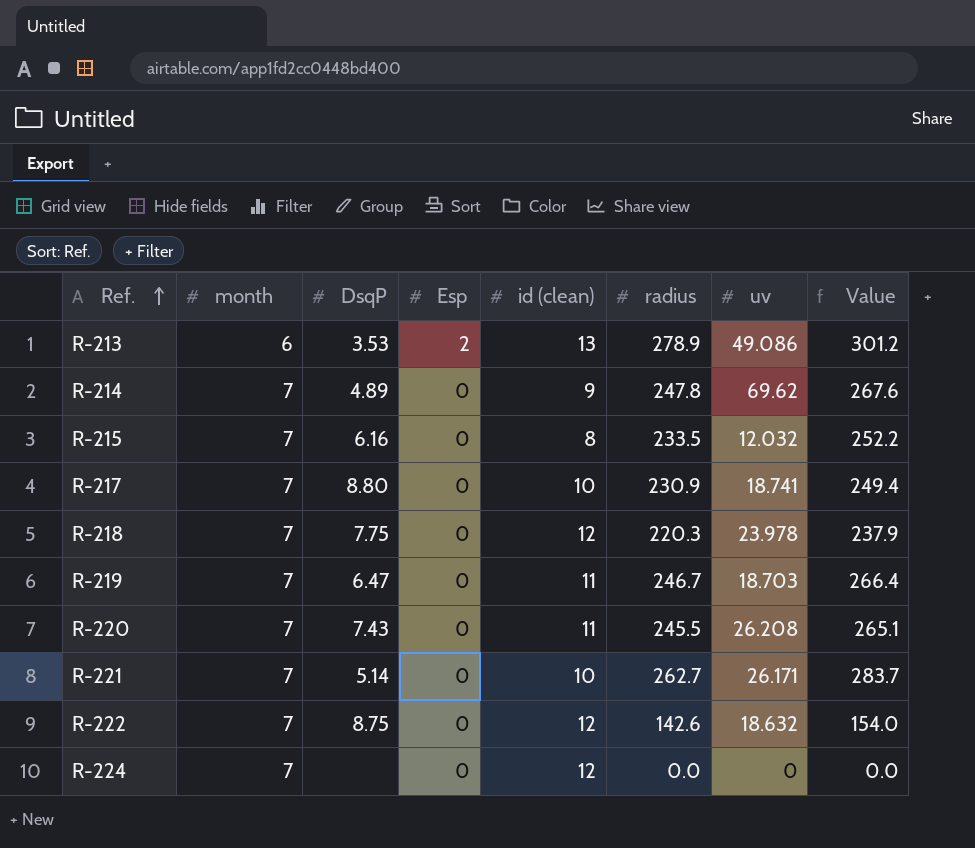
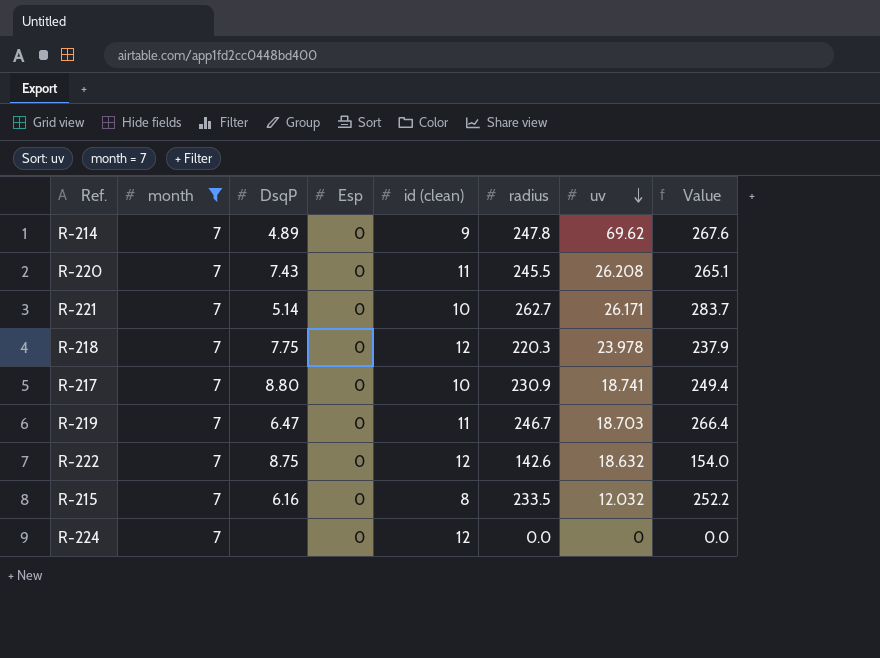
filter: none -> month = 7
row order: Ref. ascending -> uv descending

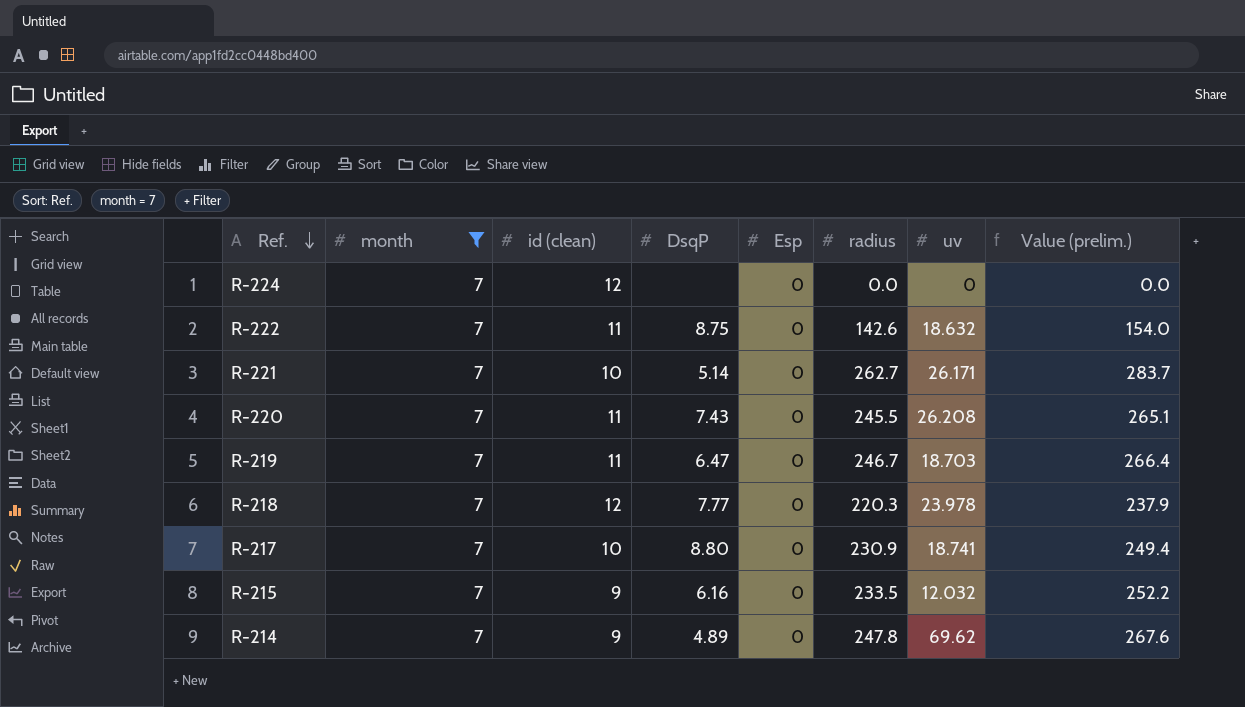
row order: uv descending -> Ref. descending
column id (clean) | position: 5 -> 3
column name: Value -> Value (prelim.)
R-222 | id (clean): 12 -> 11
R-218 | DsqP: 7.75 -> 7.77
R-215 | id (clean): 8 -> 9

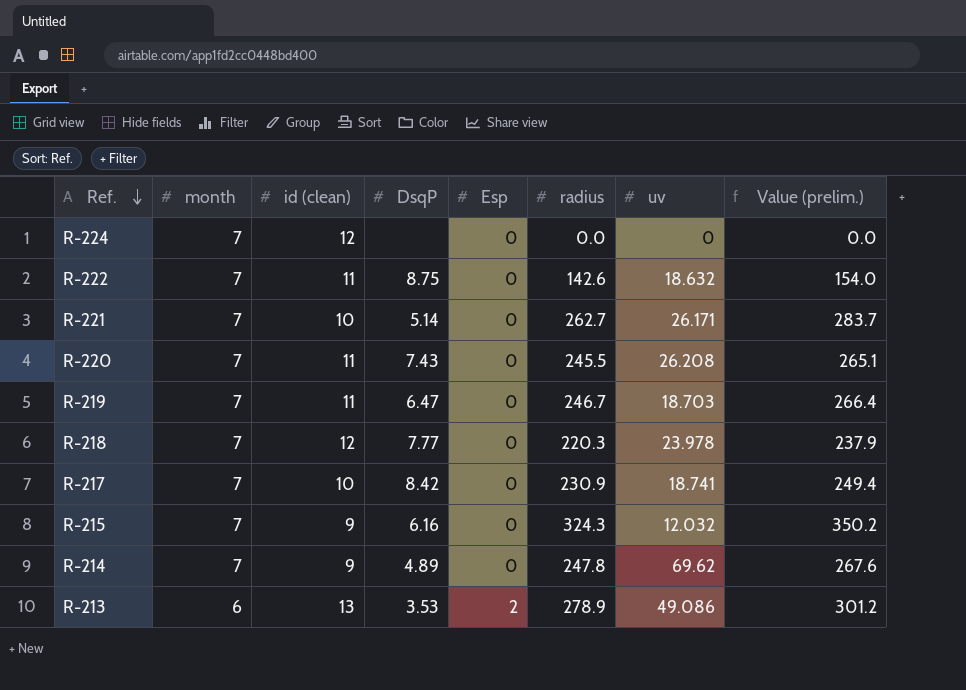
filter: month = 7 -> none
R-217 | DsqP: 8.80 -> 8.42
R-215 | radius: 233.5 -> 324.3
R-215 | Value (prelim.): 252.2 -> 350.2

